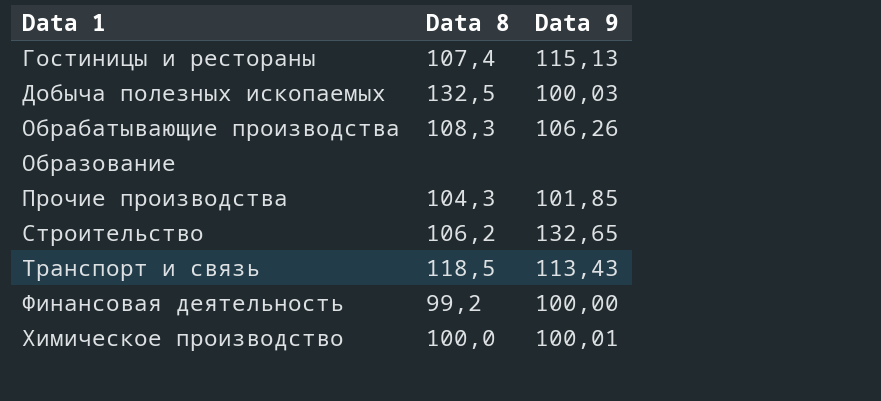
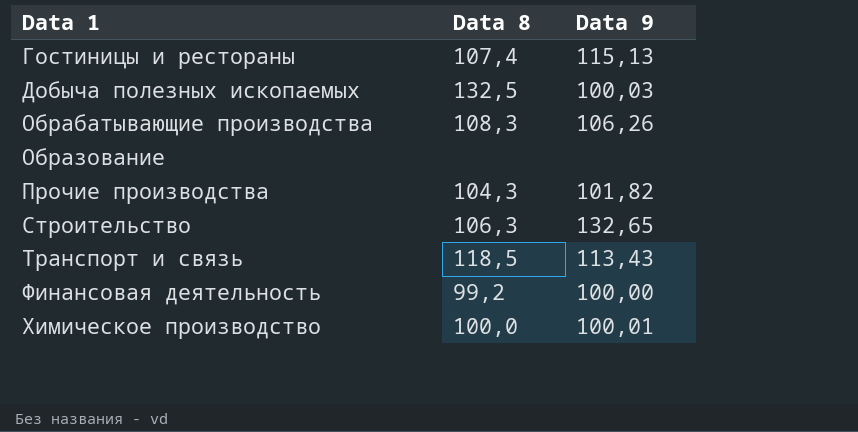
Прочие производства | Data 9: 101,85 -> 101,82
Строительство | Data 8: 106,2 -> 106,3

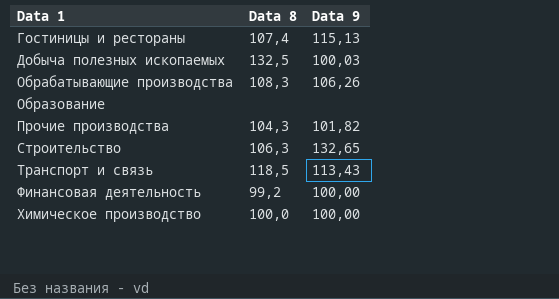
Химическое производство | Data 9: 100,01 -> 100,00

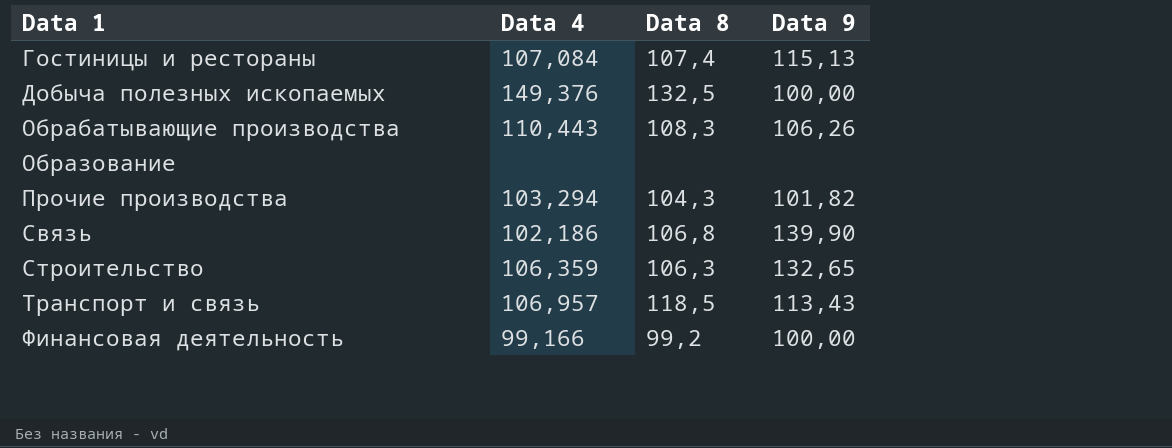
column Data 4 | position: none -> 2
row Химическое производство: 100,0 | 100,00 -> none
Добыча полезных ископаемых | Data 9: 100,03 -> 100,00
row Связь: none -> 102,186 | 106,8 | 139,90

